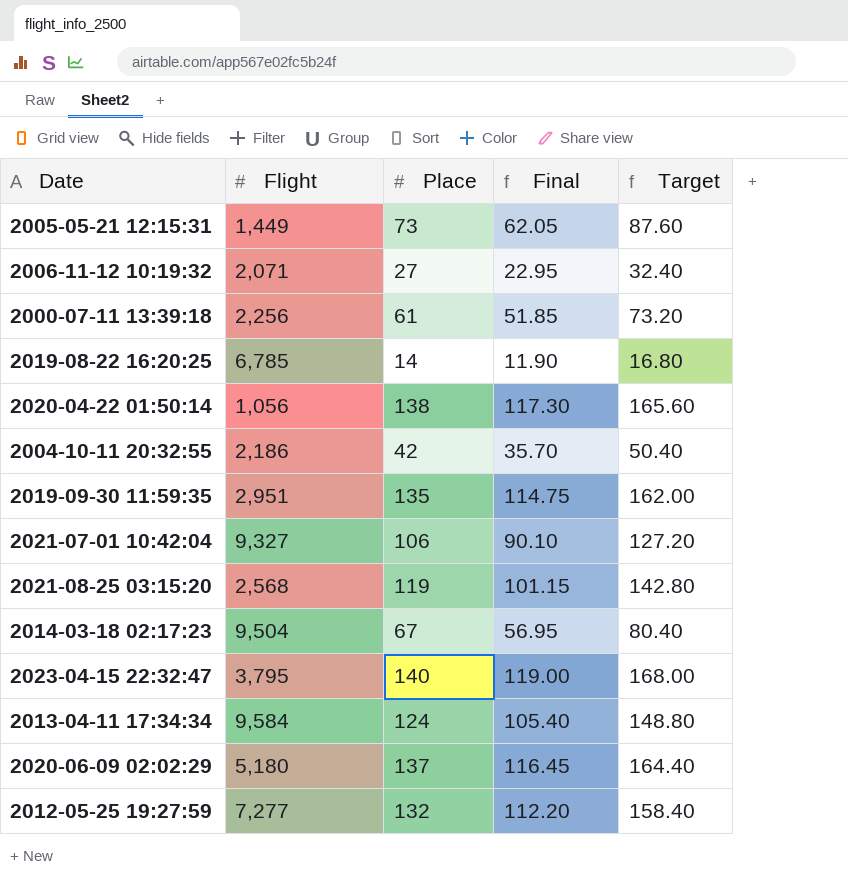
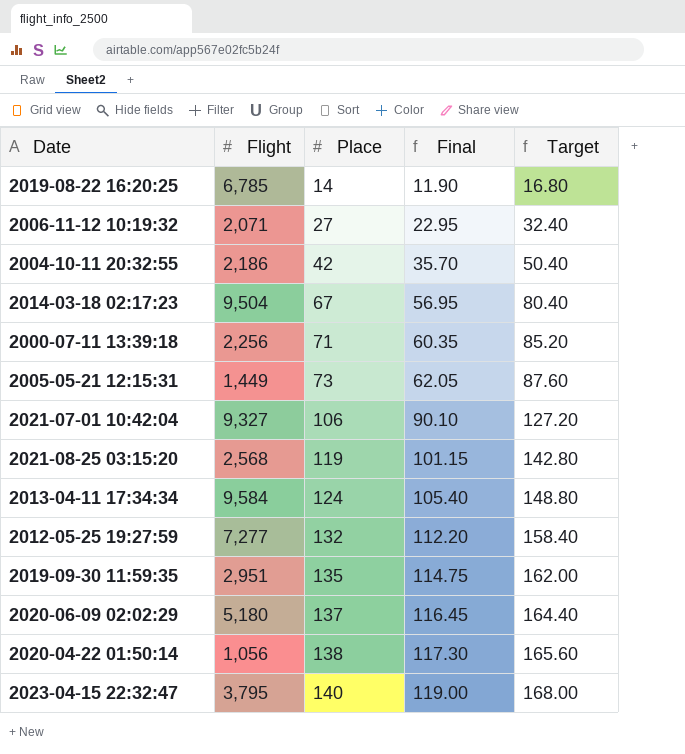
row order: none -> Place ascending
2000-07-11 13:39:18 | Place: 61 -> 71
2000-07-11 13:39:18 | Final: 51.85 -> 60.35
2000-07-11 13:39:18 | Target: 73.20 -> 85.20

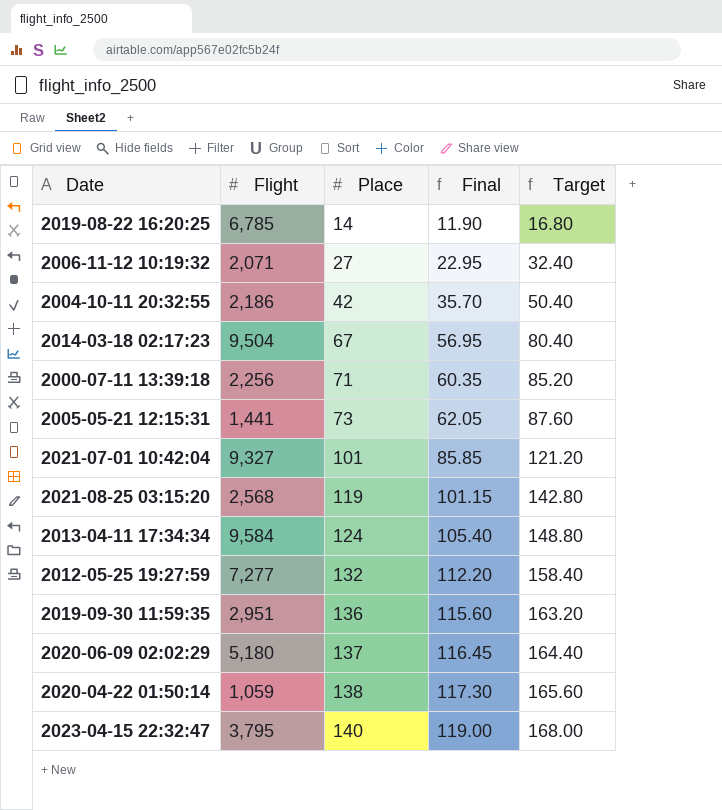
2005-05-21 12:15:31 | Flight: 1,449 -> 1,441
2021-07-01 10:42:04 | Place: 106 -> 101
2021-07-01 10:42:04 | Final: 90.10 -> 85.85
2021-07-01 10:42:04 | Target: 127.20 -> 121.20
2019-09-30 11:59:35 | Place: 135 -> 136
2019-09-30 11:59:35 | Final: 114.75 -> 115.60
2019-09-30 11:59:35 | Target: 162.00 -> 163.20
2020-04-22 01:50:14 | Flight: 1,056 -> 1,059

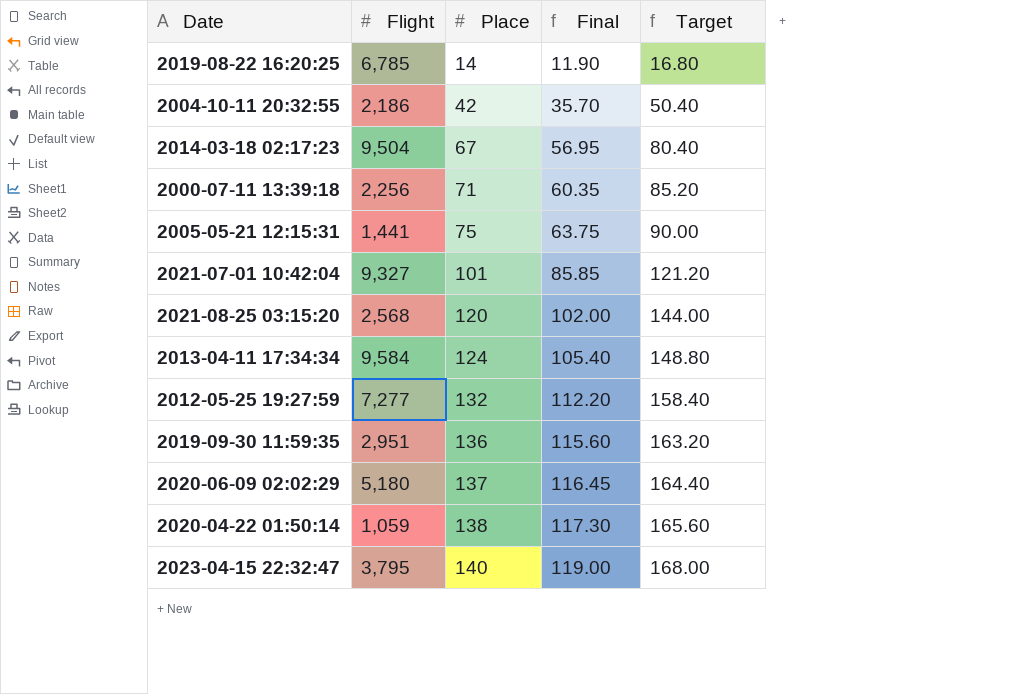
row 2006-11-12 10:19:32: 2,071 | 27 | 22.95 | 32.40 -> none
2005-05-21 12:15:31 | Place: 73 -> 75
2005-05-21 12:15:31 | Final: 62.05 -> 63.75
2005-05-21 12:15:31 | Target: 87.60 -> 90.00
2021-08-25 03:15:20 | Place: 119 -> 120
2021-08-25 03:15:20 | Final: 101.15 -> 102.00
2021-08-25 03:15:20 | Target: 142.80 -> 144.00

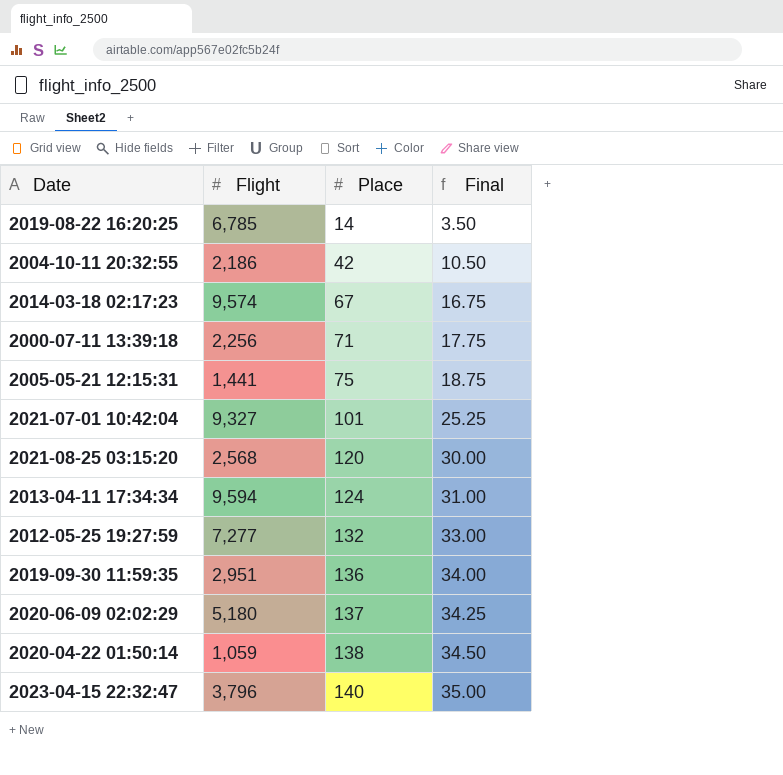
column Target | formula: [Place] * 1.2 -> none
column Final | formula: [Place] * 0.85 -> [Place] * 0.25
2014-03-18 02:17:23 | Flight: 9,504 -> 9,574
2013-04-11 17:34:34 | Flight: 9,584 -> 9,594
2023-04-15 22:32:47 | Flight: 3,795 -> 3,796

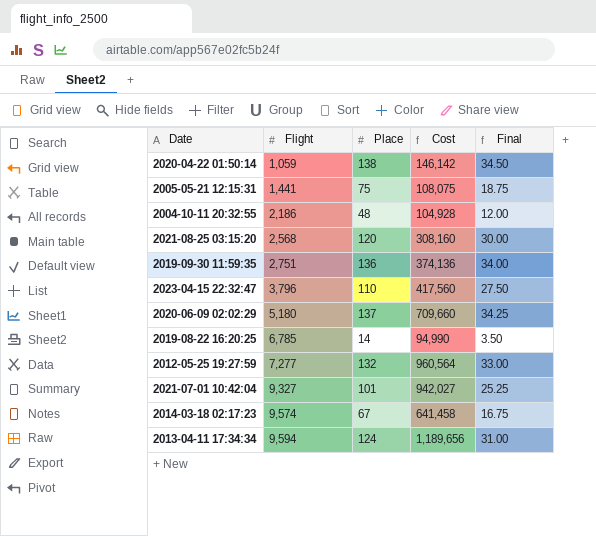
row order: Place ascending -> Flight ascending
column Cost | formula: none -> [Flight] * [Place]
row 2000-07-11 13:39:18: 2,256 | 71 | 17.75 -> none
2004-10-11 20:32:55 | Place: 42 -> 48
2004-10-11 20:32:55 | Final: 10.50 -> 12.00
2019-09-30 11:59:35 | Flight: 2,951 -> 2,751
2023-04-15 22:32:47 | Place: 140 -> 110
2023-04-15 22:32:47 | Final: 35.00 -> 27.50

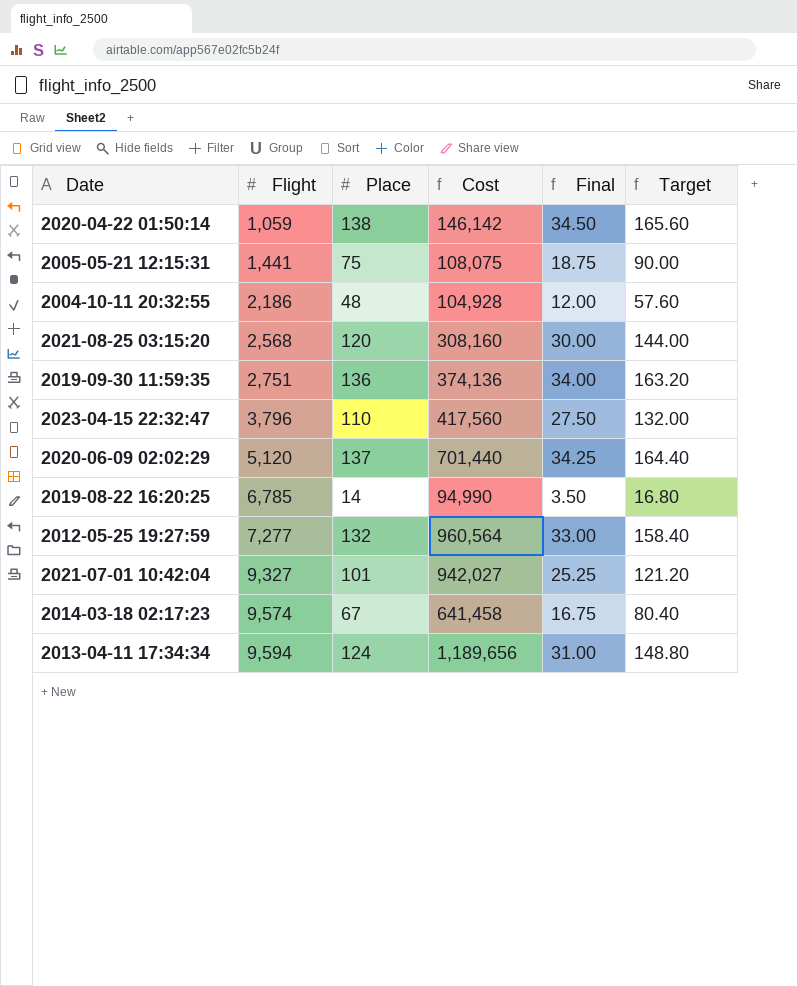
column Target | formula: none -> [Place] * 1.2
2020-06-09 02:02:29 | Flight: 5,180 -> 5,120
2020-06-09 02:02:29 | Cost: 709,660 -> 701,440

